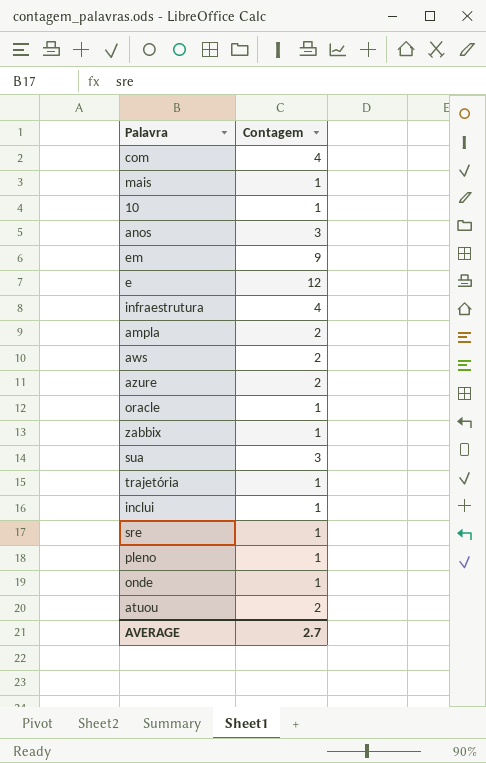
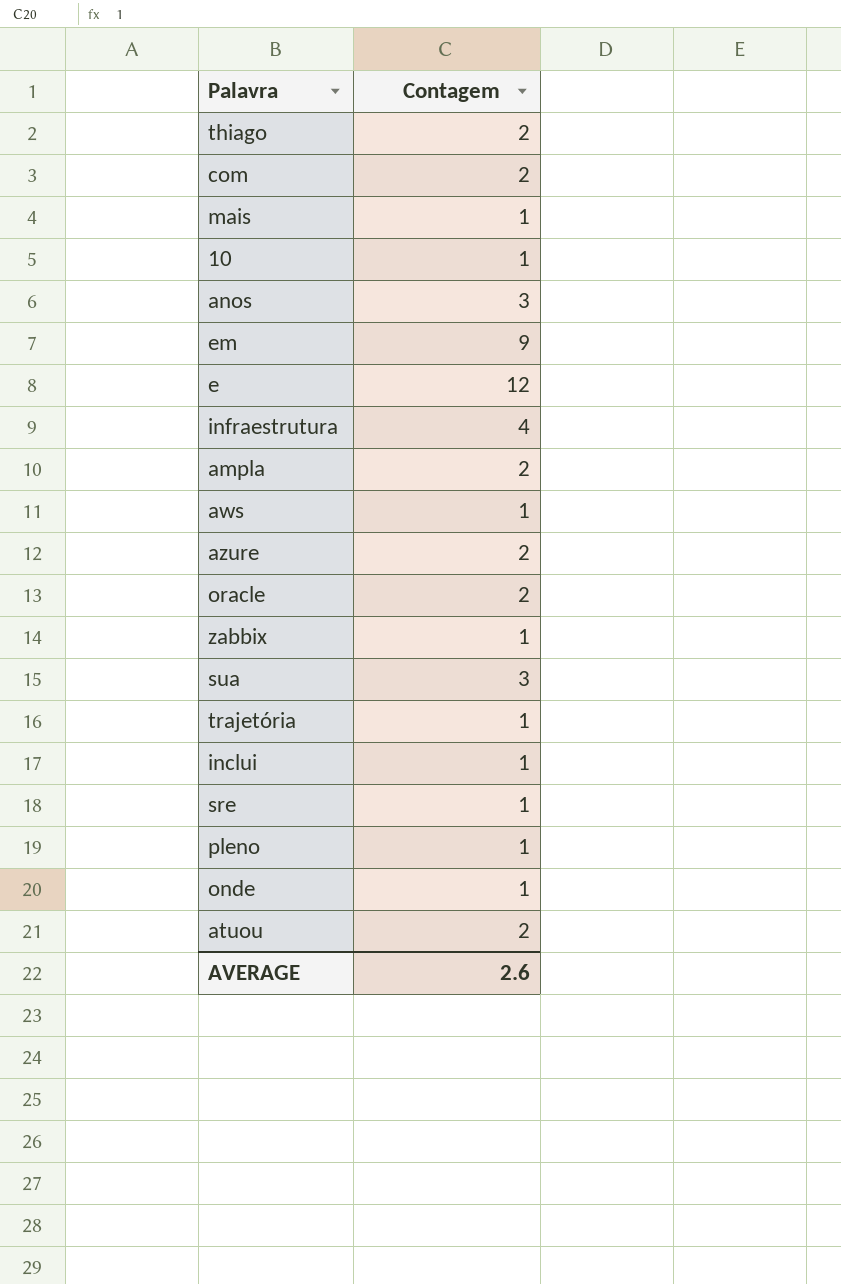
row thiago: none -> 2
com | Contagem: 4 -> 2
aws | Contagem: 2 -> 1
oracle | Contagem: 1 -> 2
AVERAGE | Contagem: 2.7 -> 2.6

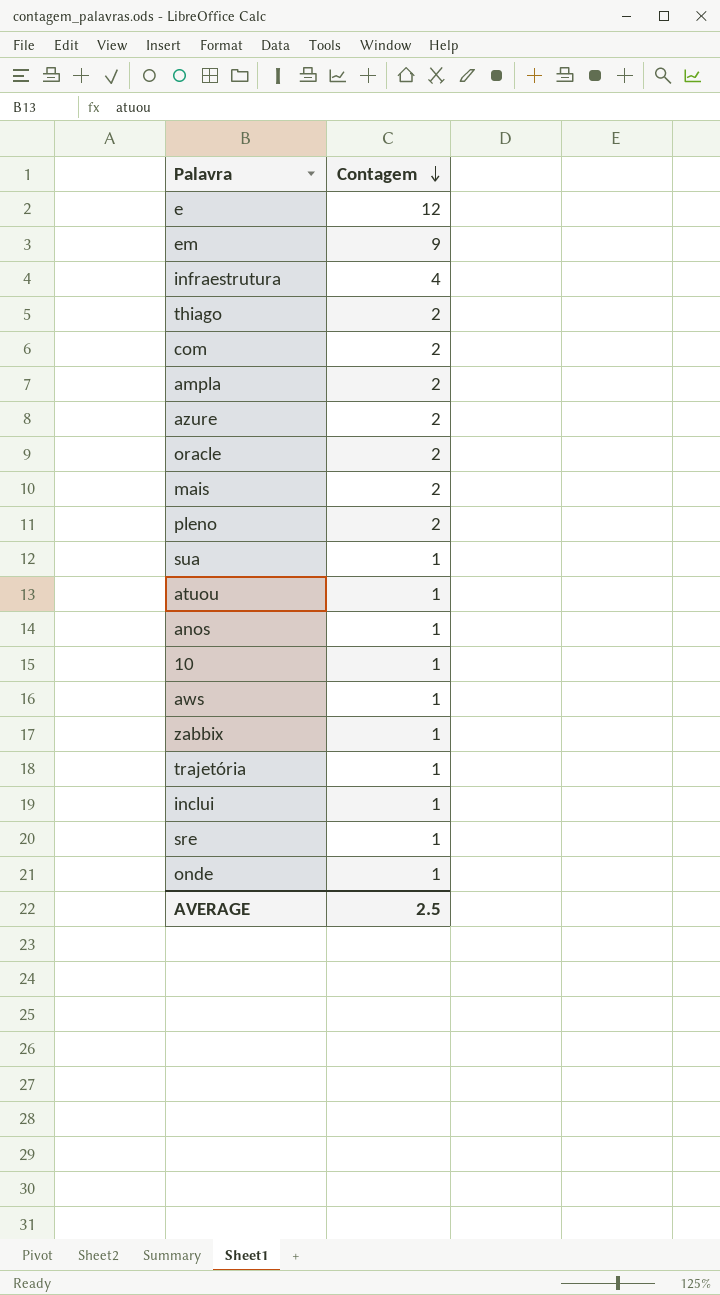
row order: none -> Contagem descending
mais | Contagem: 1 -> 2
pleno | Contagem: 1 -> 2
sua | Contagem: 3 -> 1
atuou | Contagem: 2 -> 1
anos | Contagem: 3 -> 1
AVERAGE | Contagem: 2.6 -> 2.5

